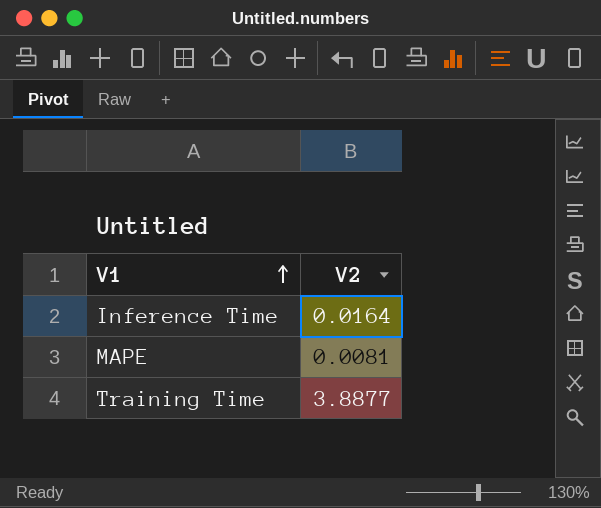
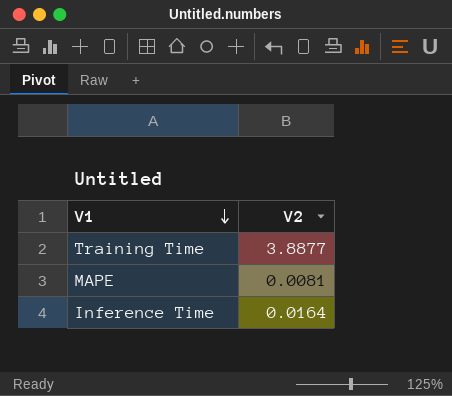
row order: V1 ascending -> V1 descending

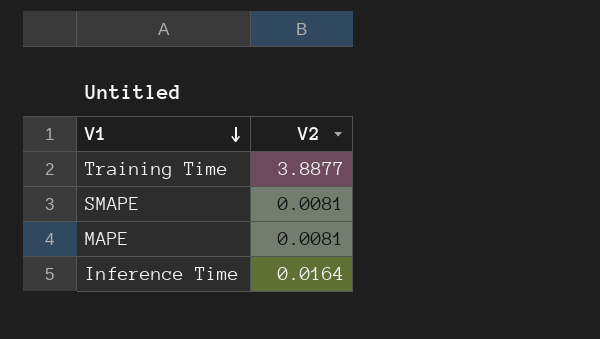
row SMAPE: none -> 0.0081

